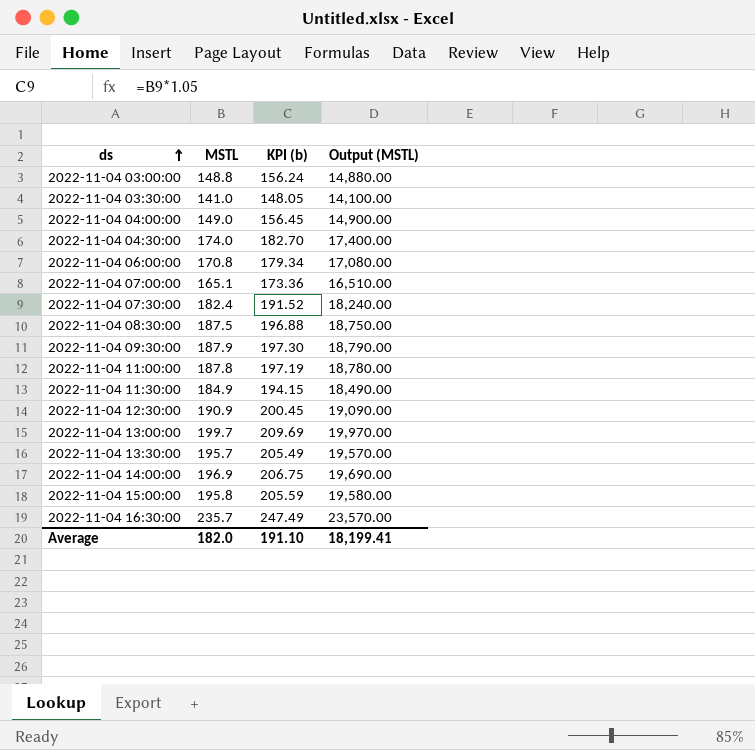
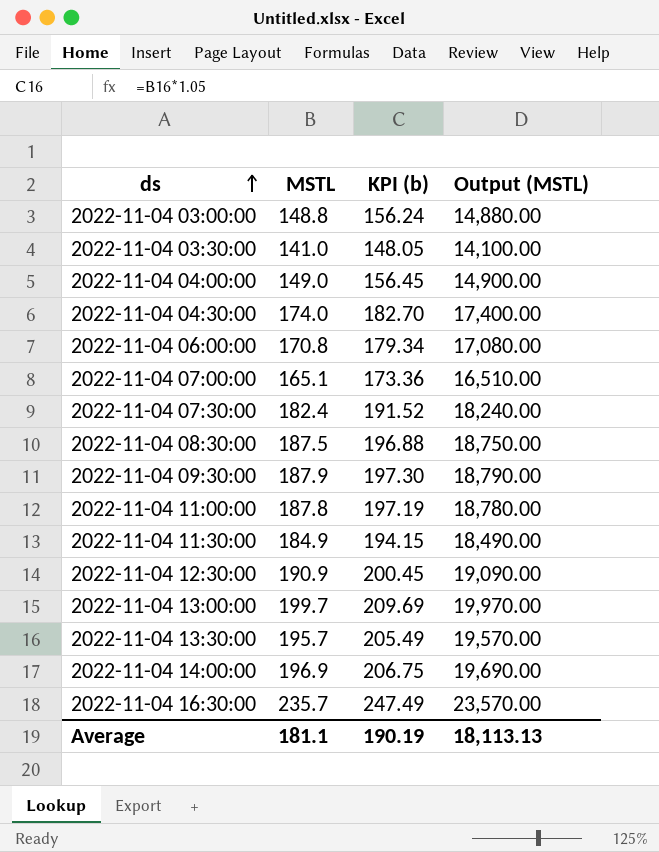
row 2022-11-04 15:00:00: 195.8 | 205.59 | 19,580.00 -> none
Average | MSTL: 182.0 -> 181.1
Average | KPI (b): 191.10 -> 190.19
Average | Output (MSTL): 18,199.41 -> 18,113.13

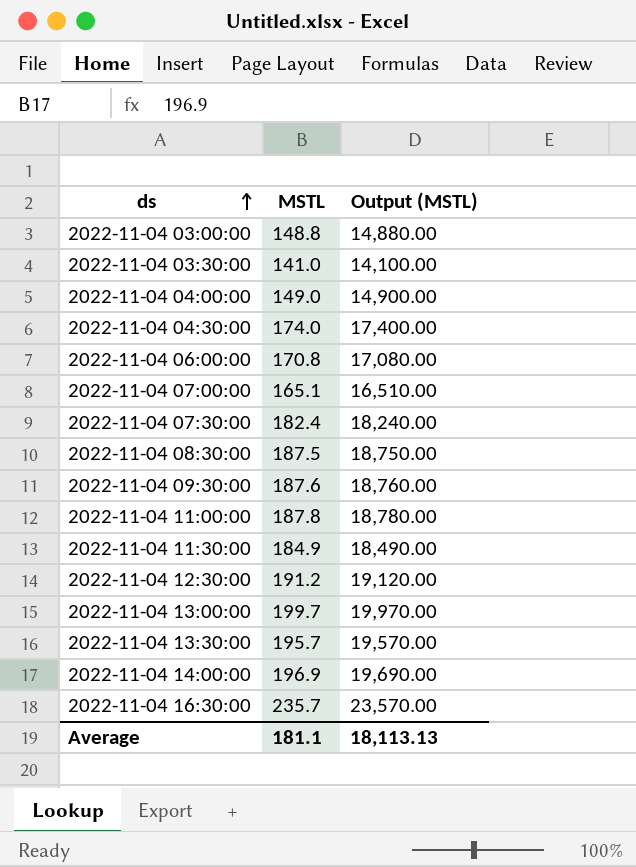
column KPI (b) | formula: [MSTL] * 1.05 -> none
2022-11-04 09:30:00 | MSTL: 187.9 -> 187.6
2022-11-04 09:30:00 | Output (MSTL): 18,790.00 -> 18,760.00
2022-11-04 12:30:00 | MSTL: 190.9 -> 191.2
2022-11-04 12:30:00 | Output (MSTL): 19,090.00 -> 19,120.00

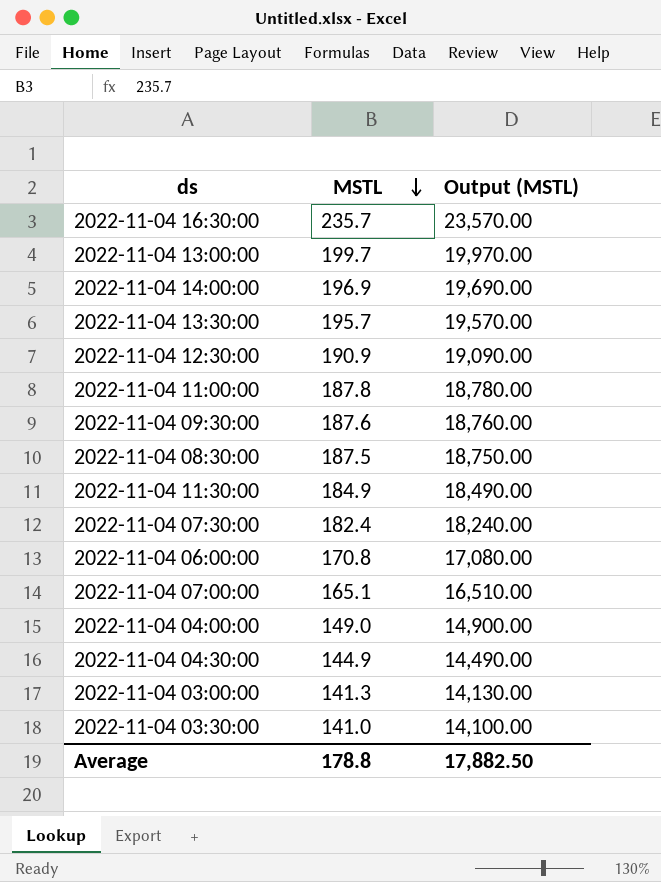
row order: ds ascending -> MSTL descending
2022-11-04 12:30:00 | MSTL: 191.2 -> 190.9
2022-11-04 12:30:00 | Output (MSTL): 19,120.00 -> 19,090.00
2022-11-04 04:30:00 | MSTL: 174.0 -> 144.9
2022-11-04 04:30:00 | Output (MSTL): 17,400.00 -> 14,490.00
2022-11-04 03:00:00 | MSTL: 148.8 -> 141.3
2022-11-04 03:00:00 | Output (MSTL): 14,880.00 -> 14,130.00
Average | MSTL: 181.1 -> 178.8
Average | Output (MSTL): 18,113.13 -> 17,882.50

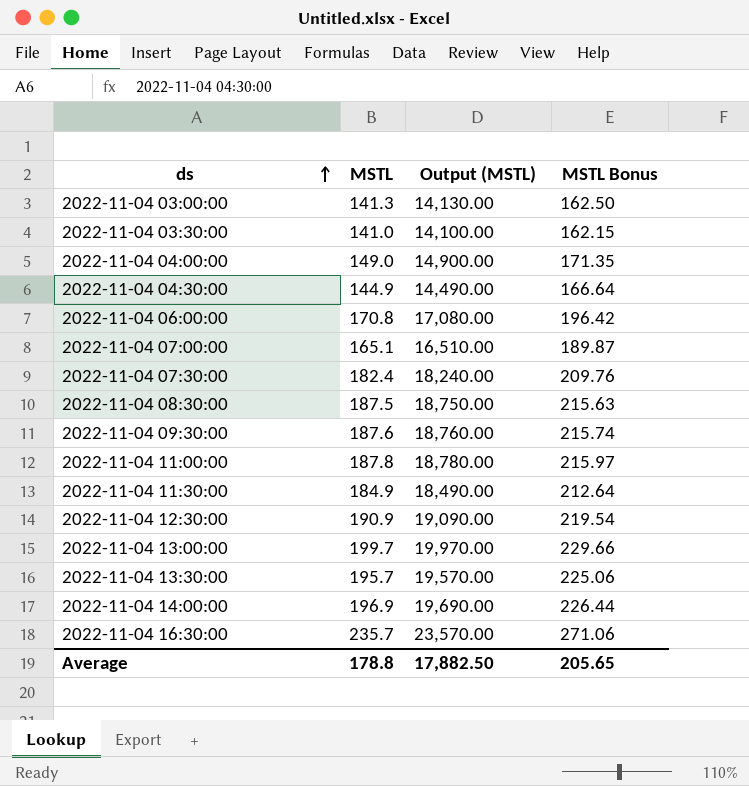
row order: MSTL descending -> ds ascending
column MSTL Bonus | formula: none -> [MSTL] * 1.15

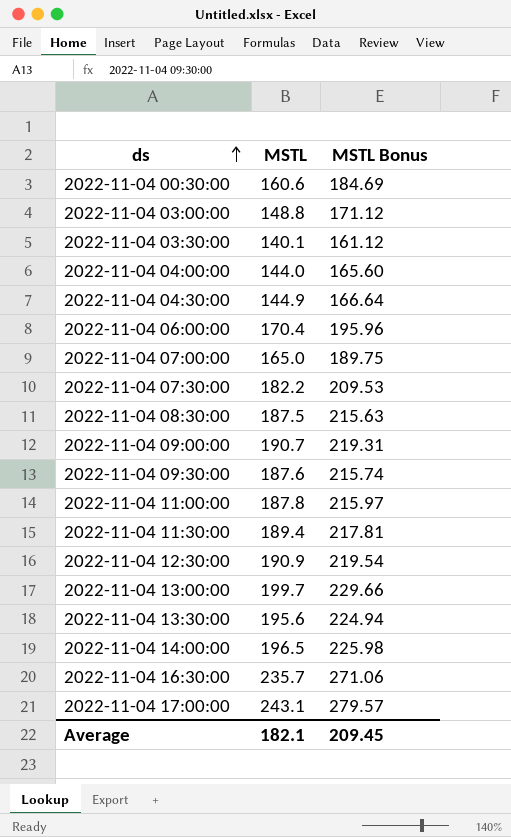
column Output (MSTL) | formula: [MSTL] * 100 -> none
row 2022-11-04 00:30:00: none -> 160.6 | 184.69
2022-11-04 03:00:00 | MSTL: 141.3 -> 148.8
2022-11-04 03:00:00 | MSTL Bonus: 162.50 -> 171.12
2022-11-04 03:30:00 | MSTL: 141.0 -> 140.1
2022-11-04 03:30:00 | MSTL Bonus: 162.15 -> 161.12
2022-11-04 04:00:00 | MSTL: 149.0 -> 144.0
2022-11-04 04:00:00 | MSTL Bonus: 171.35 -> 165.60
2022-11-04 06:00:00 | MSTL: 170.8 -> 170.4
2022-11-04 06:00:00 | MSTL Bonus: 196.42 -> 195.96
2022-11-04 07:00:00 | MSTL: 165.1 -> 165.0
2022-11-04 07:00:00 | MSTL Bonus: 189.87 -> 189.75
2022-11-04 07:30:00 | MSTL: 182.4 -> 182.2
2022-11-04 07:30:00 | MSTL Bonus: 209.76 -> 209.53
row 2022-11-04 09:00:00: none -> 190.7 | 219.31
2022-11-04 11:30:00 | MSTL: 184.9 -> 189.4
2022-11-04 11:30:00 | MSTL Bonus: 212.64 -> 217.81
2022-11-04 13:30:00 | MSTL: 195.7 -> 195.6
2022-11-04 13:30:00 | MSTL Bonus: 225.06 -> 224.94
2022-11-04 14:00:00 | MSTL: 196.9 -> 196.5
2022-11-04 14:00:00 | MSTL Bonus: 226.44 -> 225.98
row 2022-11-04 17:00:00: none -> 243.1 | 279.57
Average | MSTL: 178.8 -> 182.1
Average | MSTL Bonus: 205.65 -> 209.45

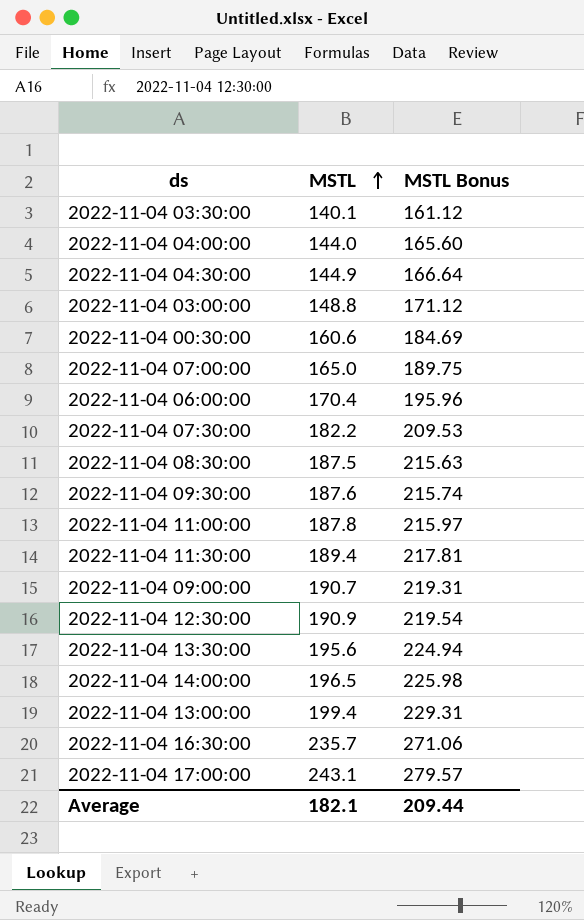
row order: ds ascending -> MSTL ascending
2022-11-04 13:00:00 | MSTL: 199.7 -> 199.4
2022-11-04 13:00:00 | MSTL Bonus: 229.66 -> 229.31
Average | MSTL Bonus: 209.45 -> 209.44

